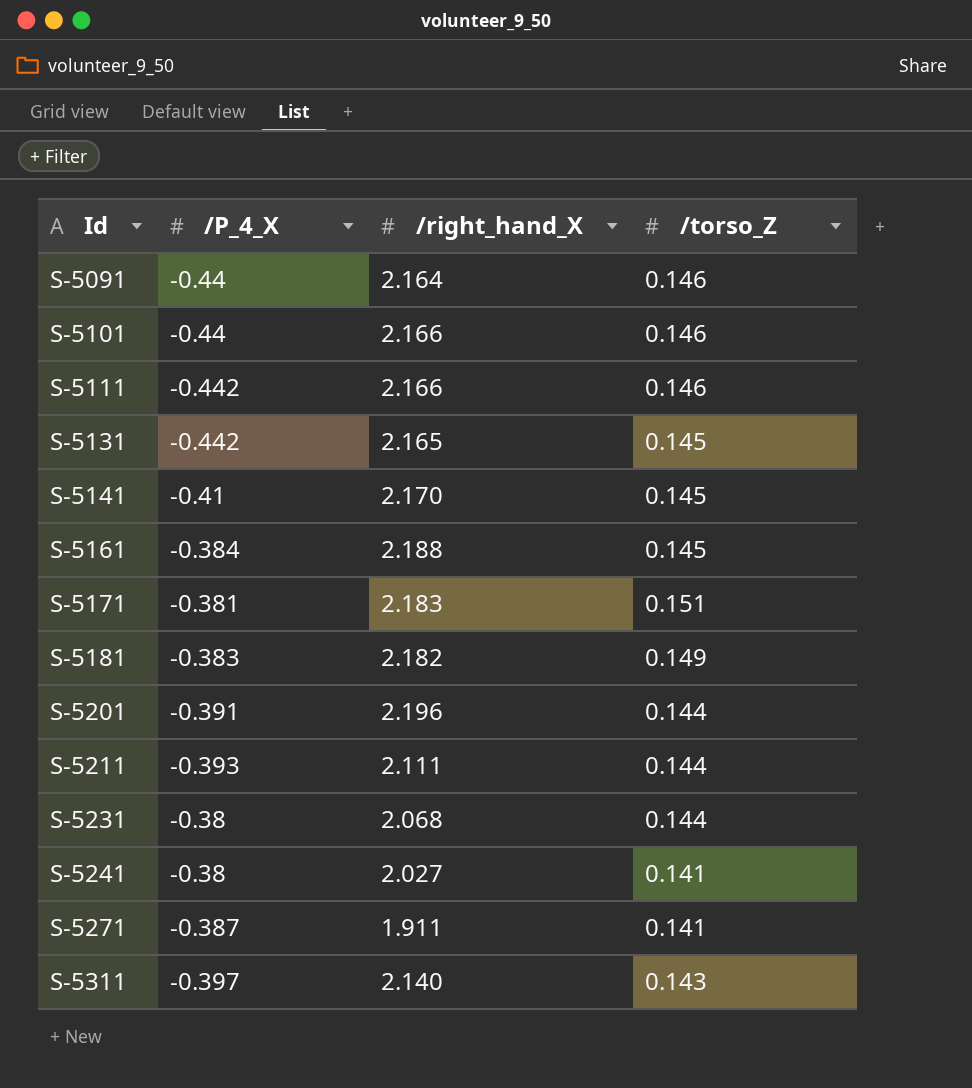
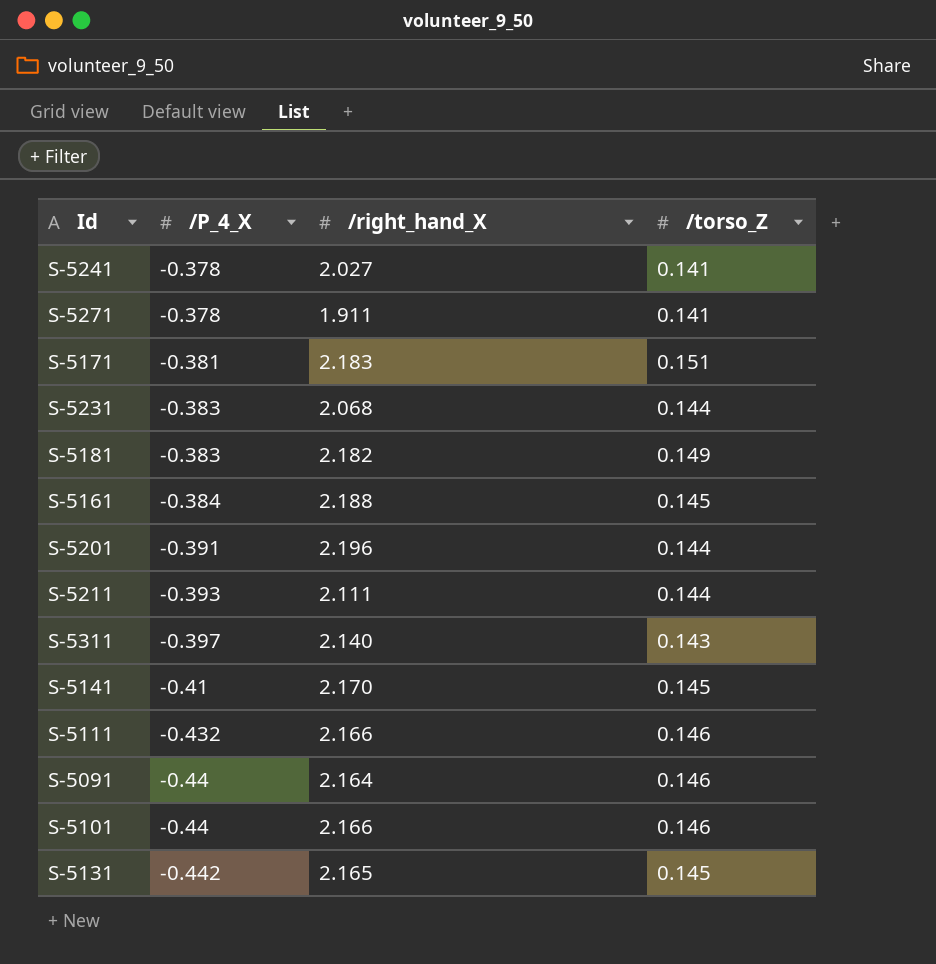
row order: Id ascending -> /P_4_X descending
S-5241 | /P_4_X: -0.38 -> -0.378
S-5271 | /P_4_X: -0.387 -> -0.378
S-5231 | /P_4_X: -0.38 -> -0.383
S-5111 | /P_4_X: -0.442 -> -0.432

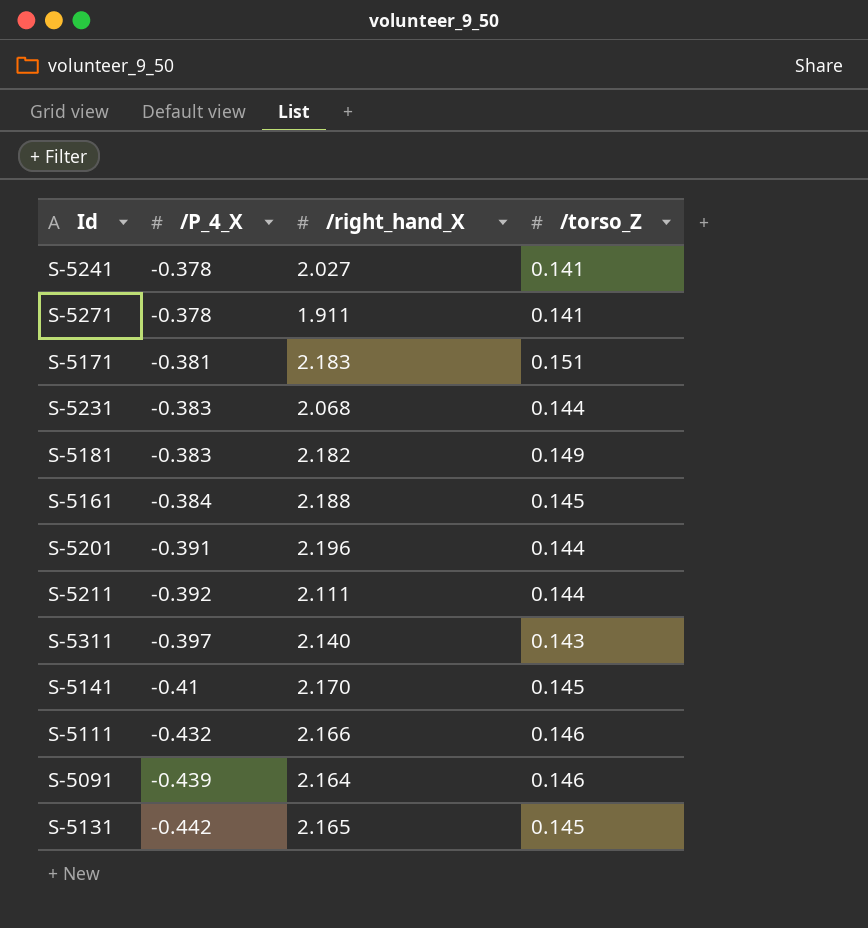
row S-5101: -0.44 | 2.166 | 0.146 -> none
S-5211 | /P_4_X: -0.393 -> -0.392
S-5091 | /P_4_X: -0.44 -> -0.439

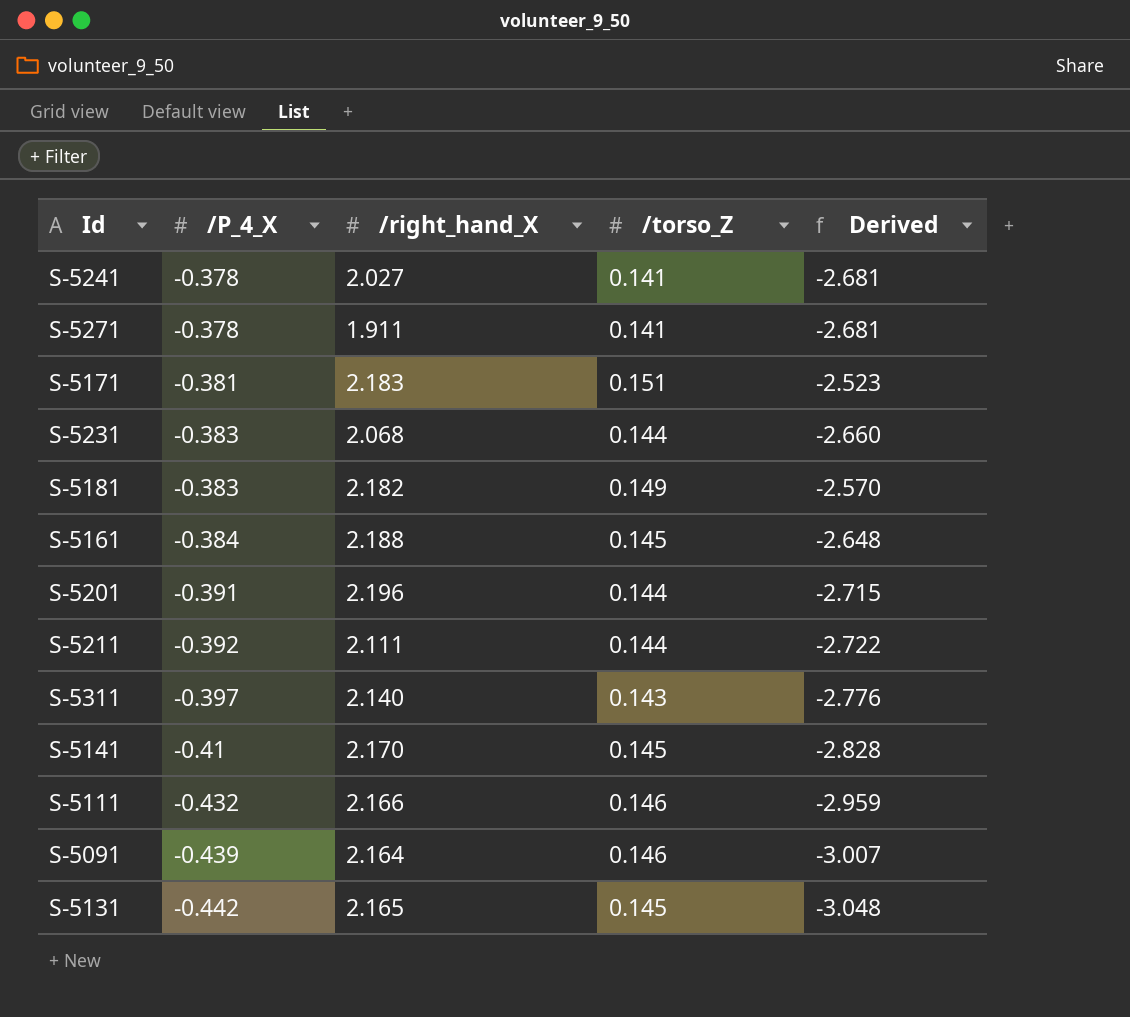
column Derived | formula: none -> [/P_4_X] / [/torso_Z]

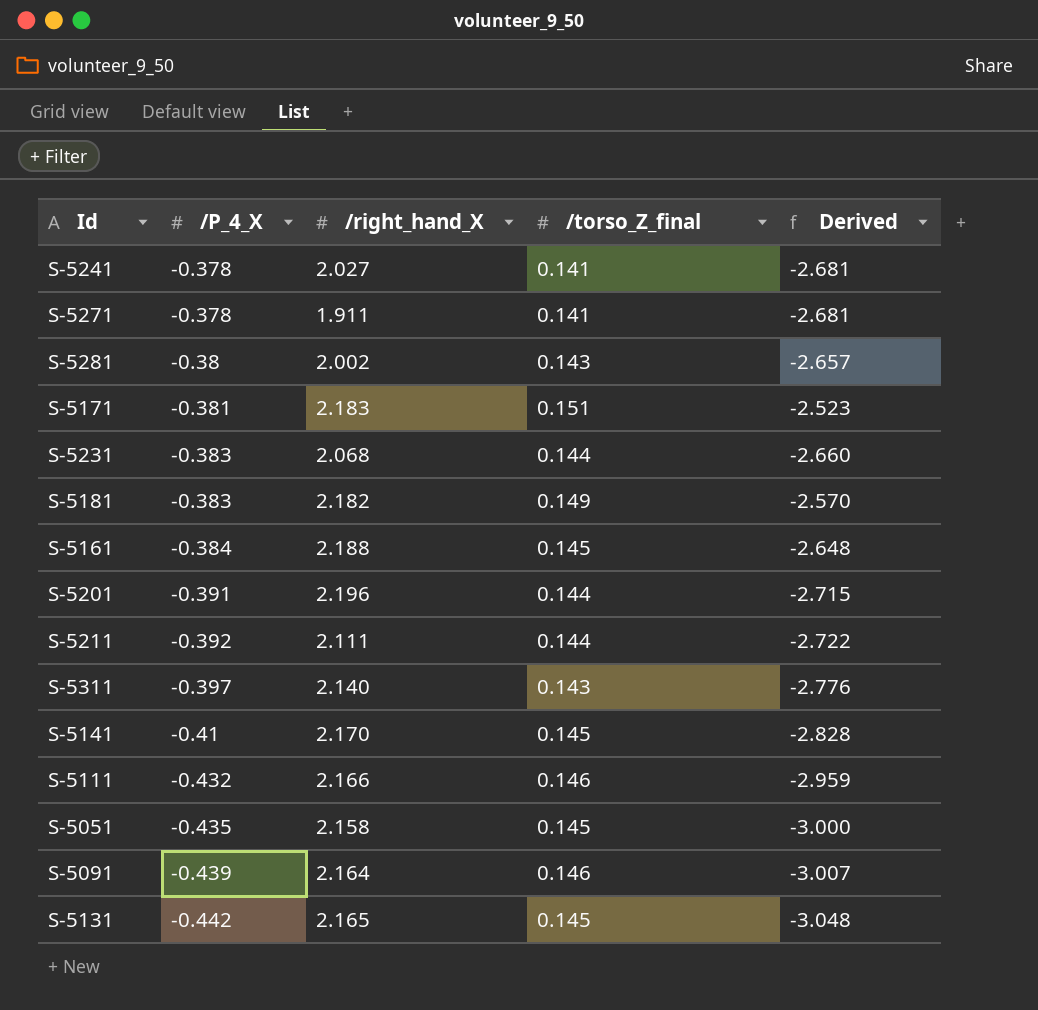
column name: /torso_Z -> /torso_Z_final
row S-5281: none -> -0.38 | 2.002 | 0.143 | -2.657
row S-5051: none -> -0.435 | 2.158 | 0.145 | -3.000

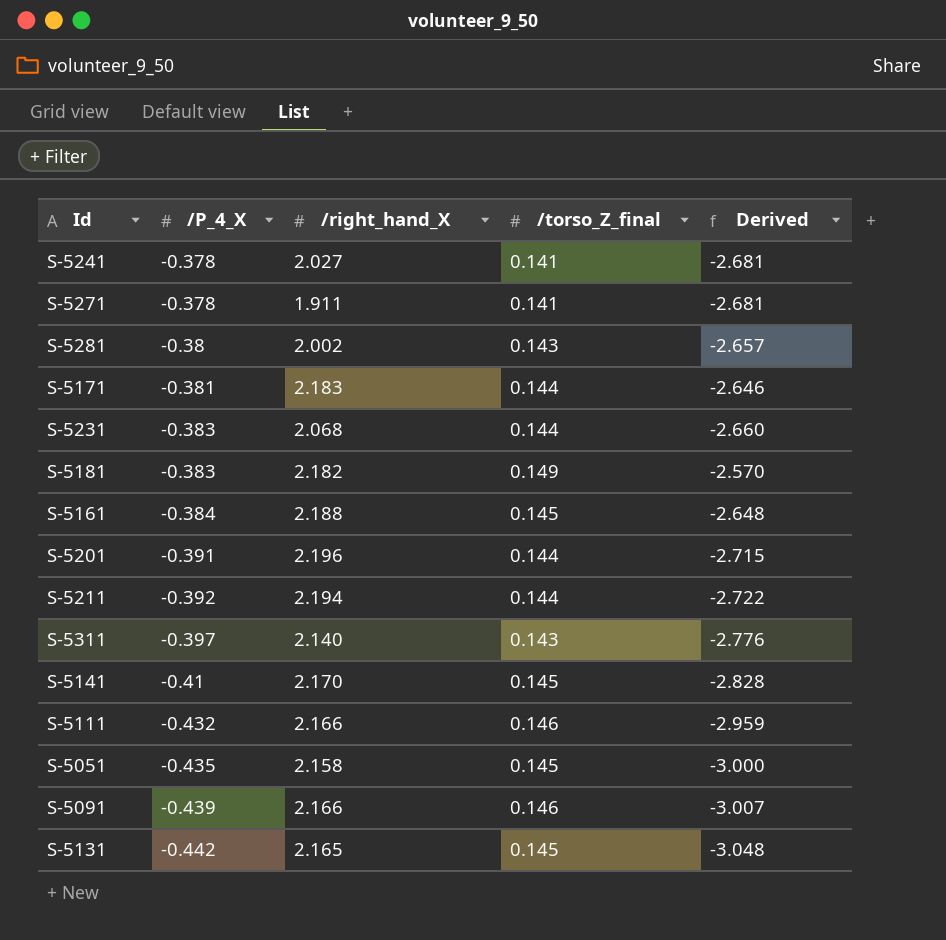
S-5171 | /torso_Z_final: 0.151 -> 0.144
S-5171 | Derived: -2.523 -> -2.646
S-5211 | /right_hand_X: 2.111 -> 2.194
S-5091 | /right_hand_X: 2.164 -> 2.166

